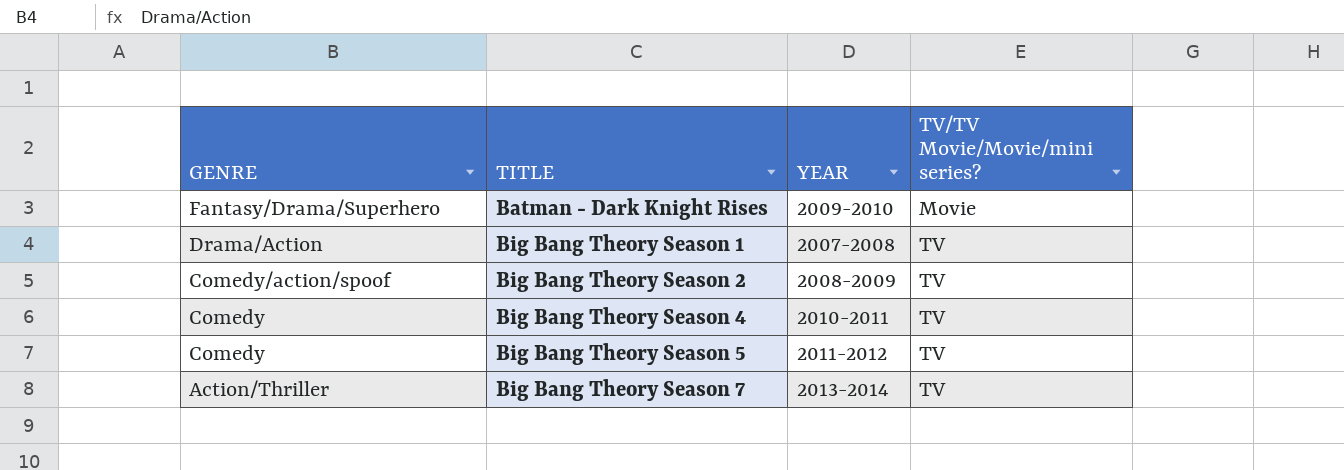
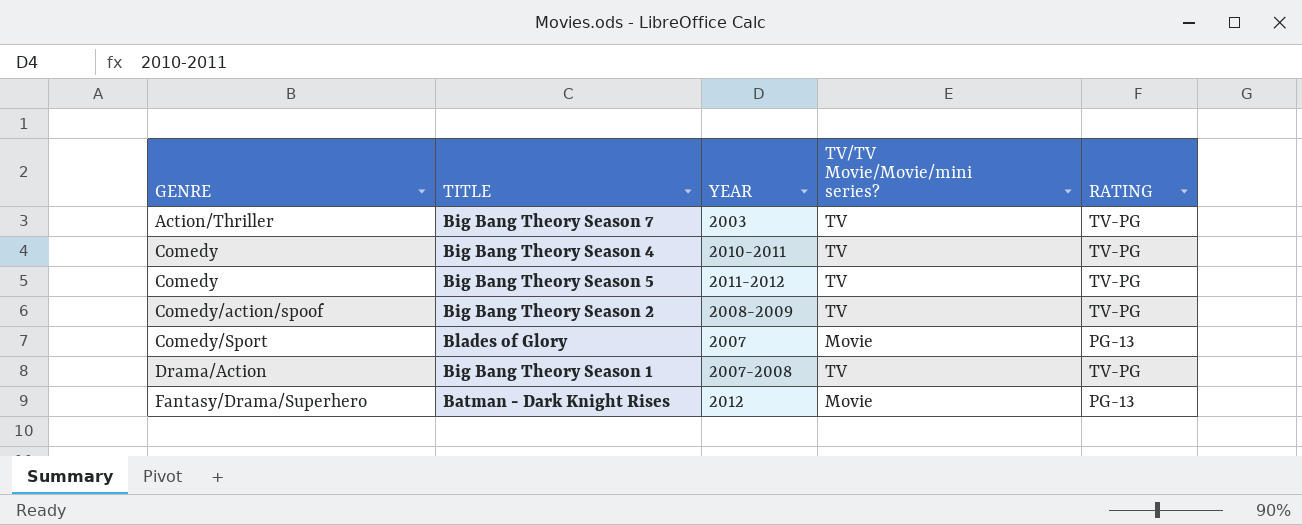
row order: GENRE descending -> GENRE ascending
column RATING | position: none -> 5
Big Bang Theory Season 7 | YEAR: 2013-2014 -> 2003
row Blades of Glory: none -> Comedy/Sport | 2007 | Movie | PG-13
Batman - Dark Knight Rises | YEAR: 2009-2010 -> 2012

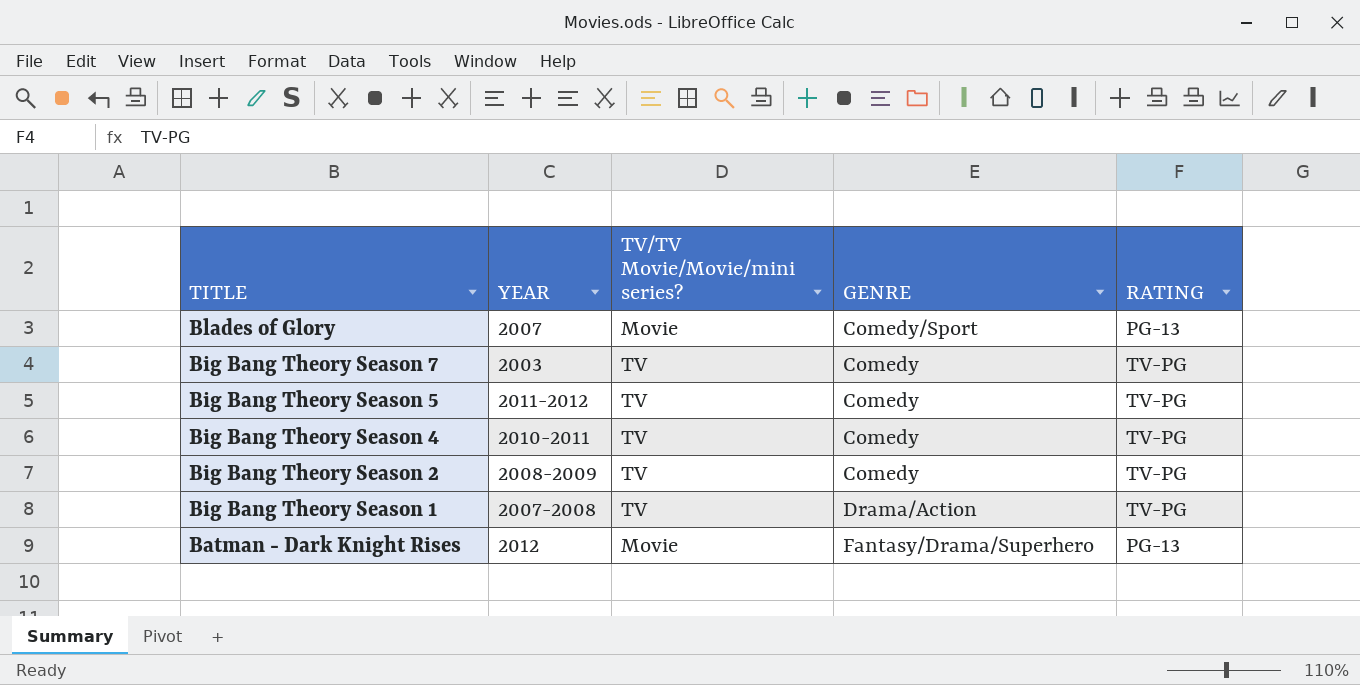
row order: GENRE ascending -> TITLE descending
column GENRE | position: 1 -> 4
Big Bang Theory Season 7 | GENRE: Action/Thriller -> Comedy
Big Bang Theory Season 2 | GENRE: Comedy/action/spoof -> Comedy

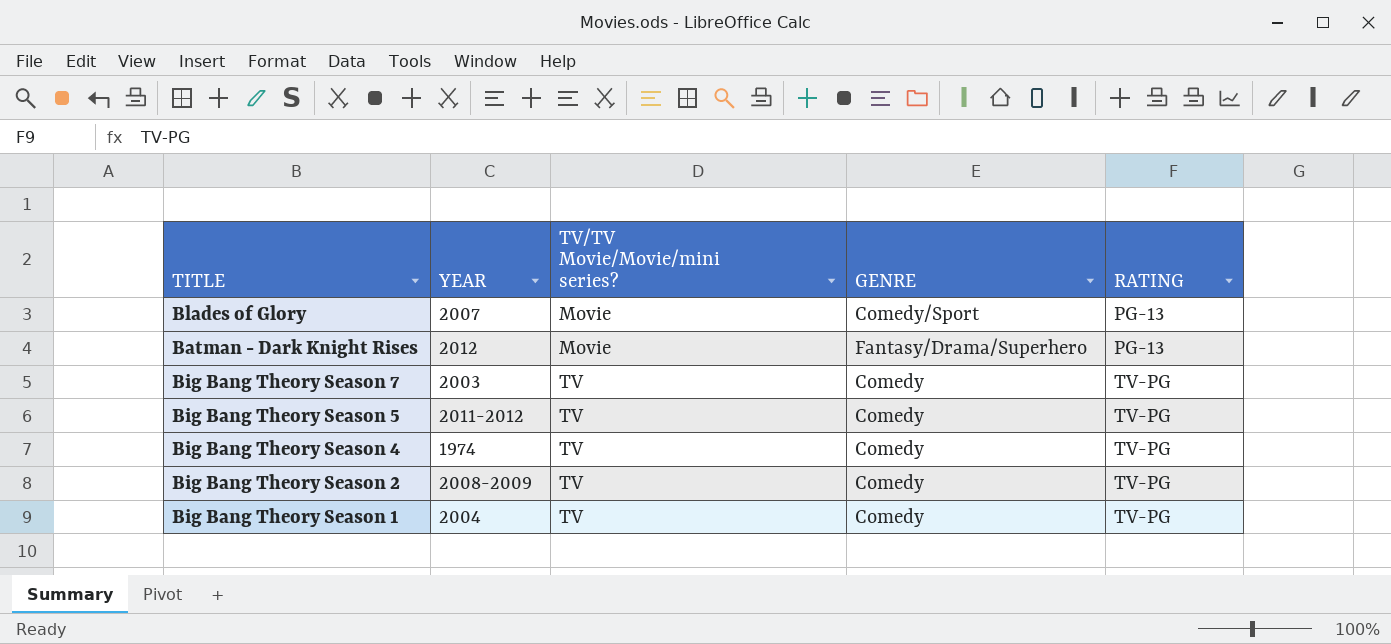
row order: TITLE descending -> TV/TV Movie/Movie/mini series? ascending
Big Bang Theory Season 4 | YEAR: 2010-2011 -> 1974
Big Bang Theory Season 1 | YEAR: 2007-2008 -> 2004
Big Bang Theory Season 1 | GENRE: Drama/Action -> Comedy

